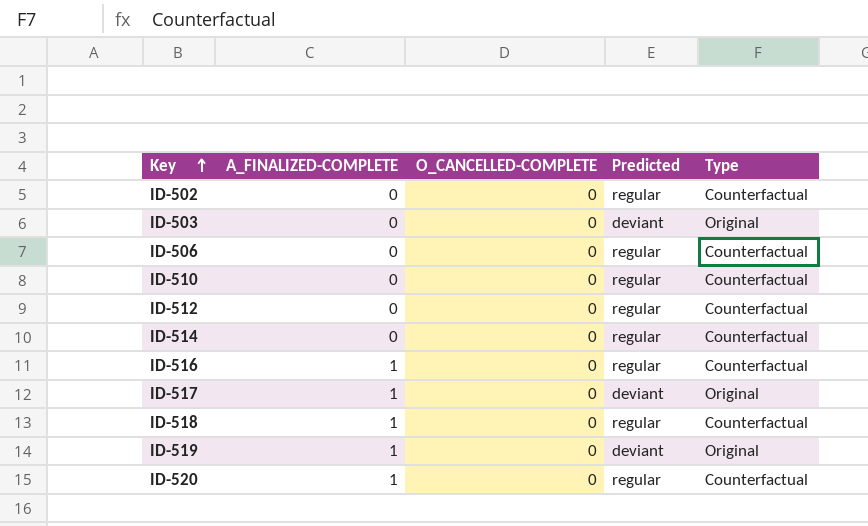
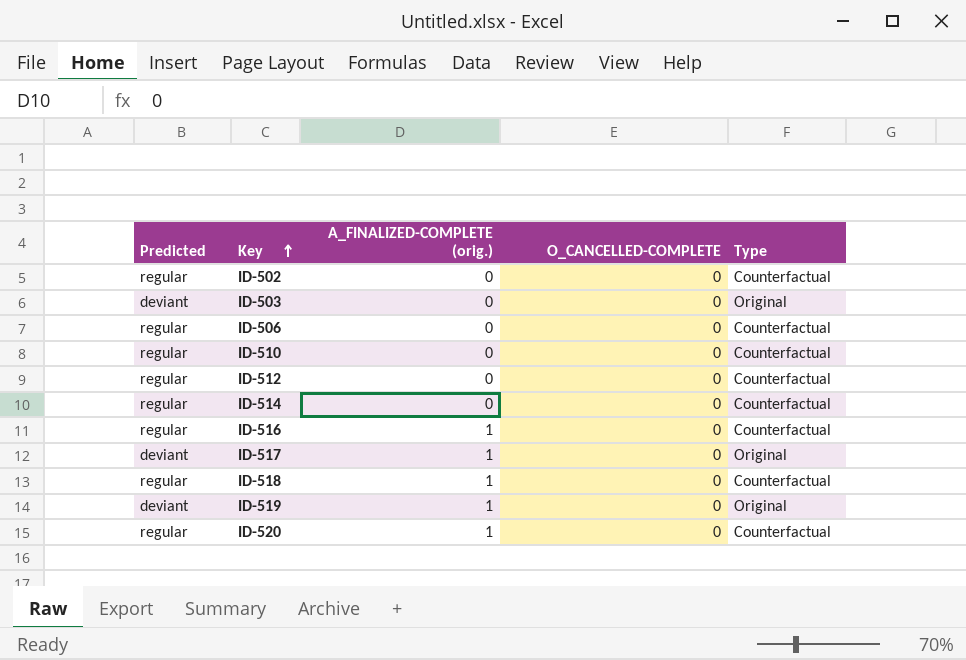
column Predicted | position: 4 -> 1
column name: A_FINALIZED-COMPLETE -> A_FINALIZED-COMPLETE (orig.)

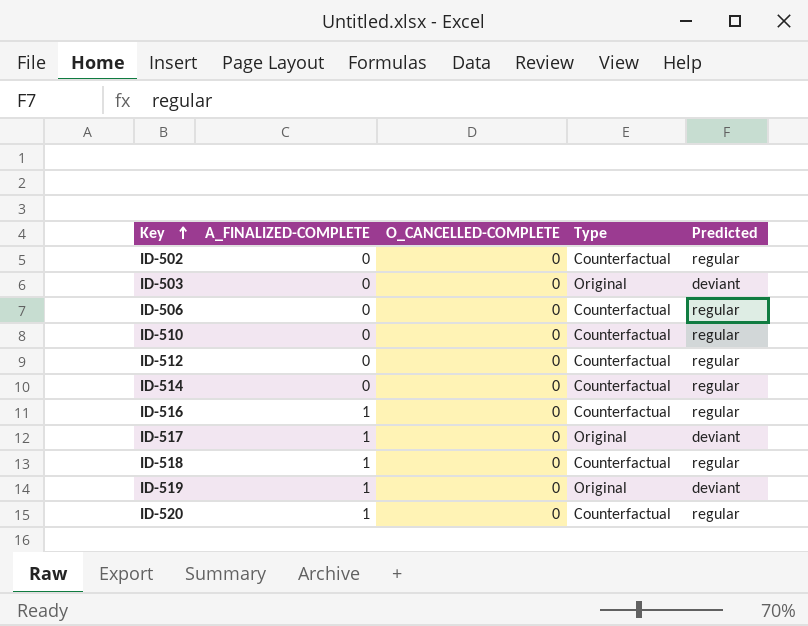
column name: A_FINALIZED-COMPLETE (orig.) -> A_FINALIZED-COMPLETE
column Predicted | position: 1 -> 5

